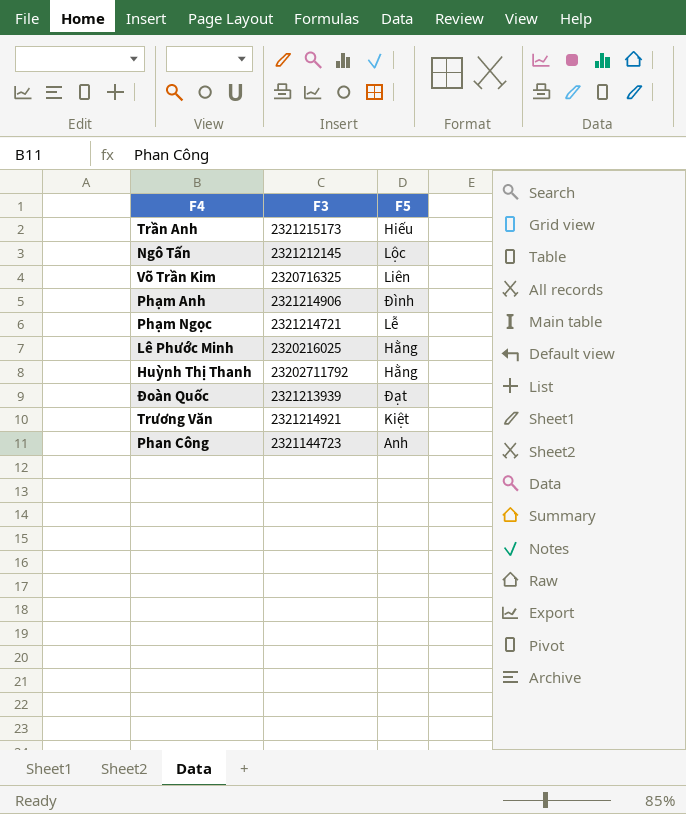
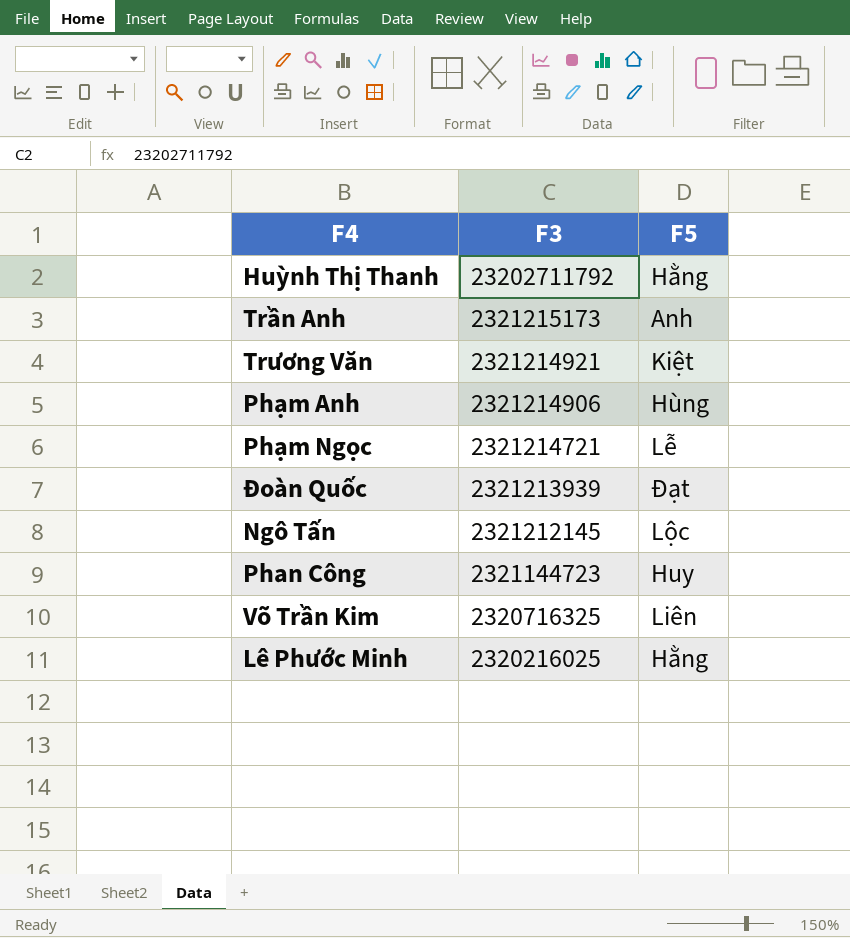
row order: none -> F3 descending
Trần Anh | F5: Hiếu -> Anh
Phạm Anh | F5: Đình -> Hùng
Phan Công | F5: Anh -> Huy

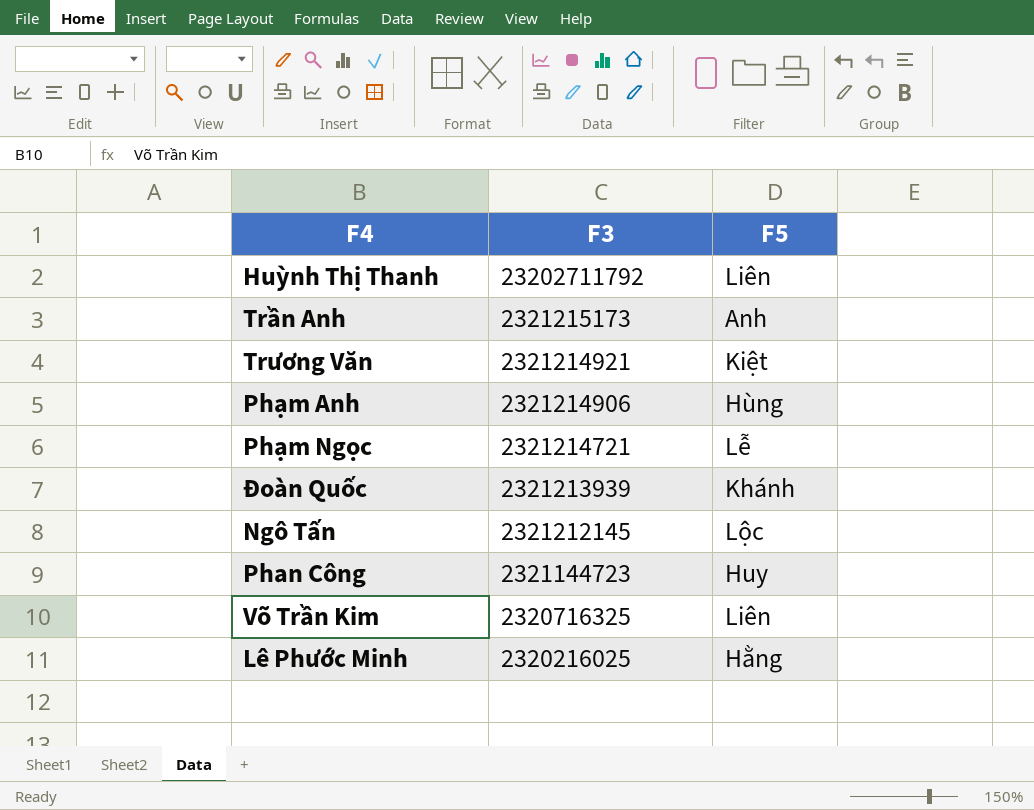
Huỳnh Thị Thanh | F5: Hằng -> Liên
Đoàn Quốc | F5: Đạt -> Khánh

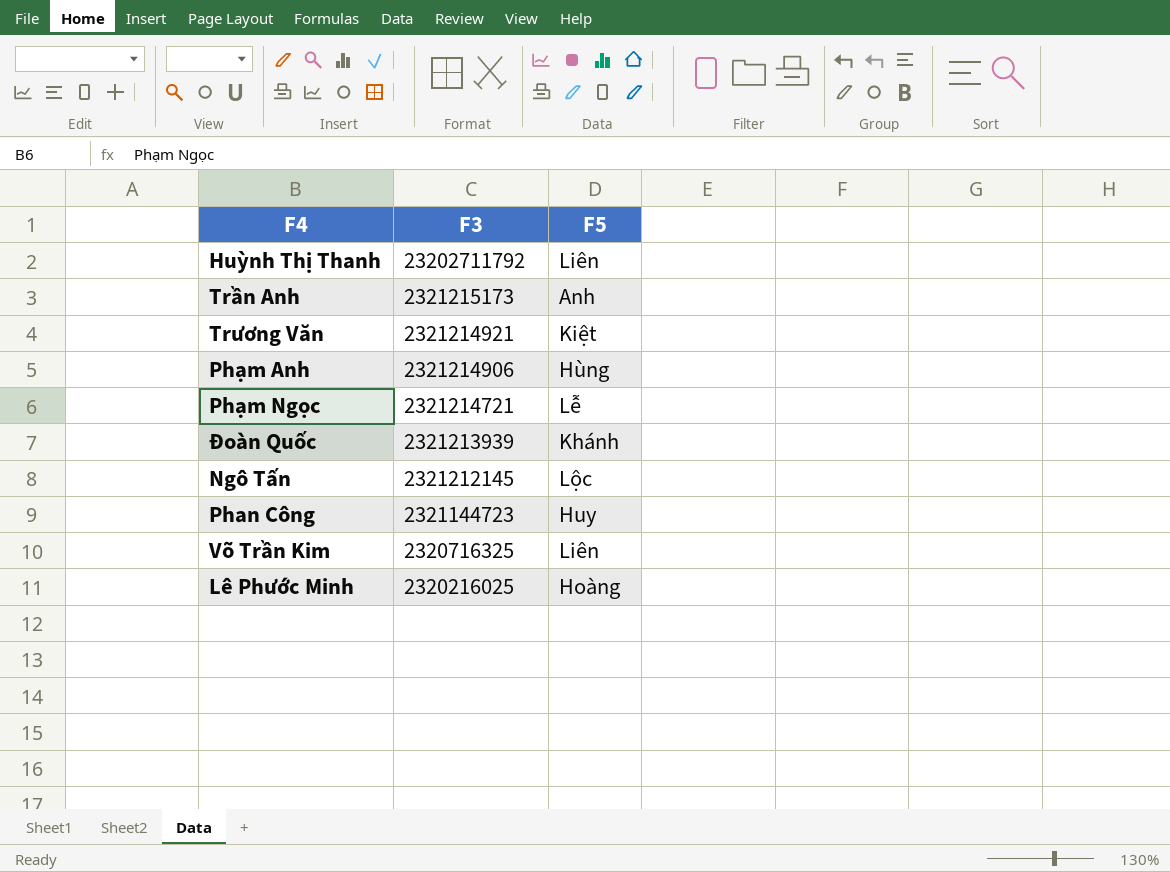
Lê Phước Minh | F5: Hằng -> Hoàng

